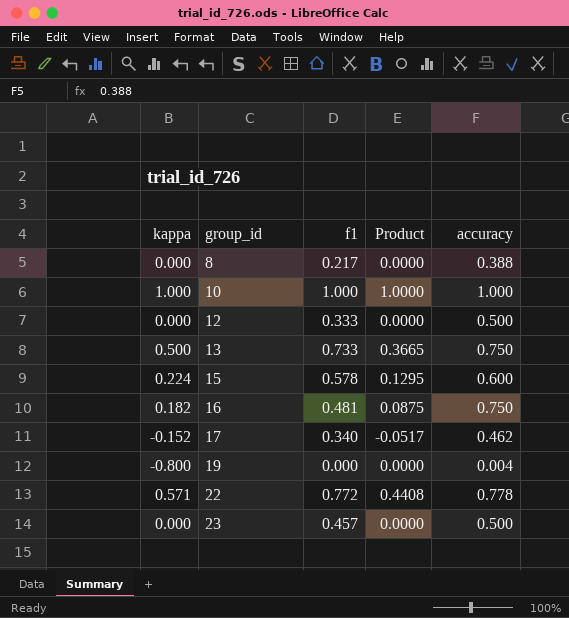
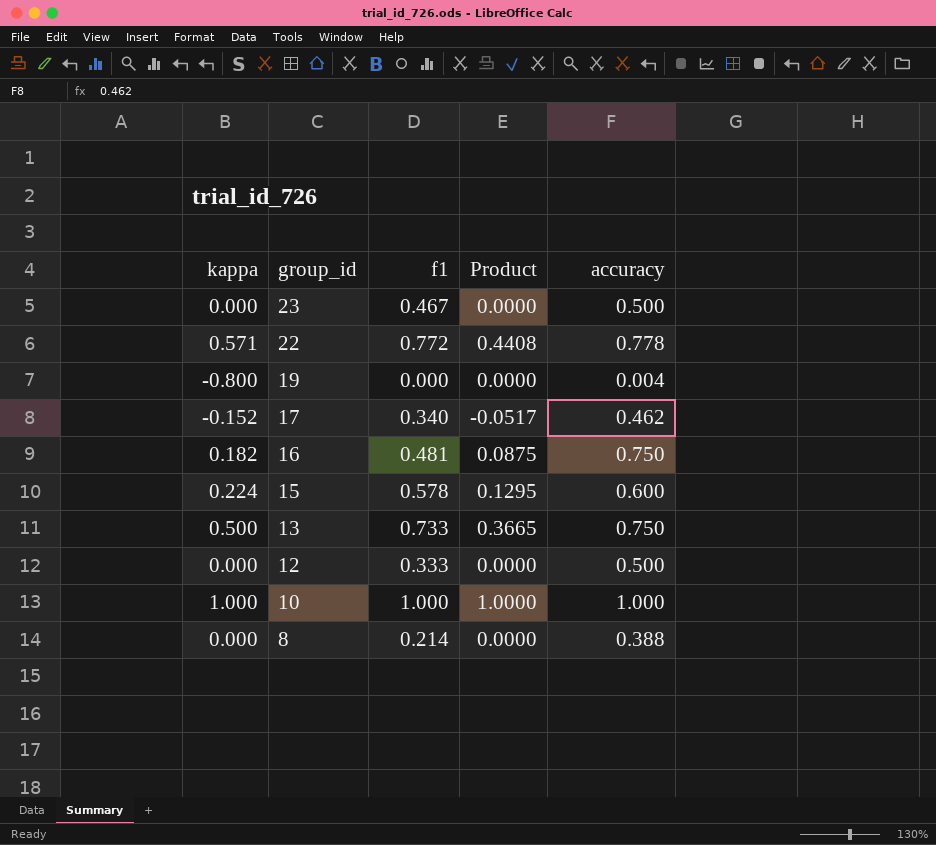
row order: group_id ascending -> group_id descending
23 | f1: 0.457 -> 0.467
8 | f1: 0.217 -> 0.214

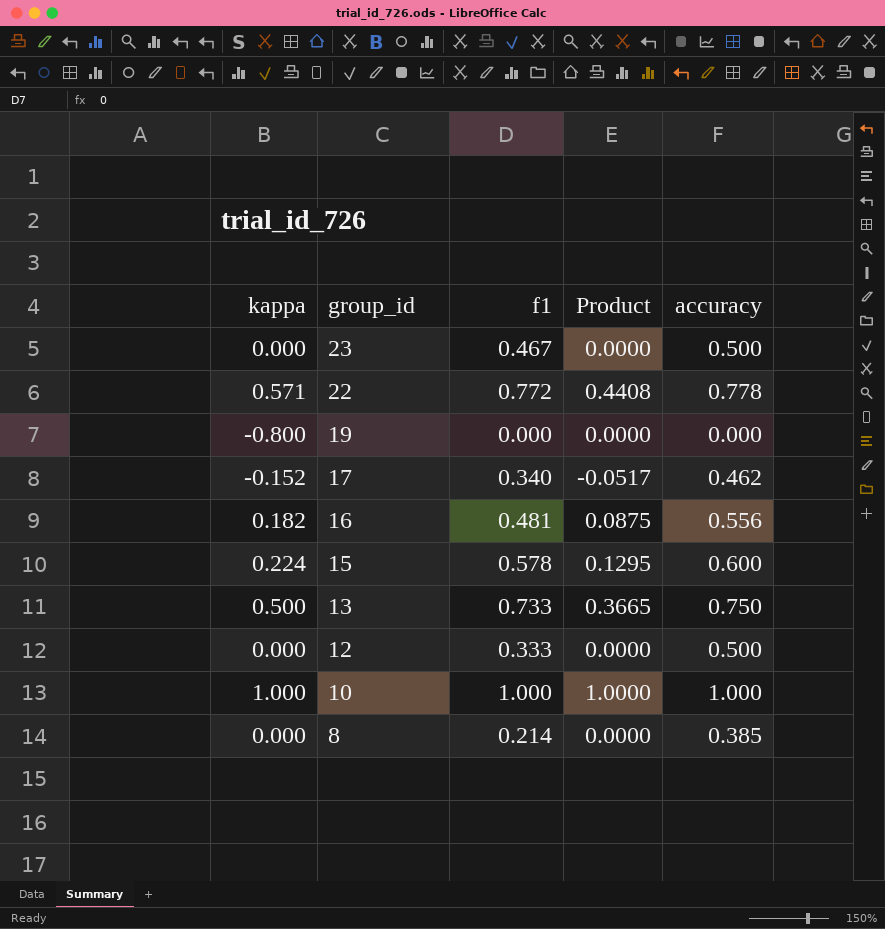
19 | accuracy: 0.004 -> 0.000
16 | accuracy: 0.750 -> 0.556
8 | accuracy: 0.388 -> 0.385

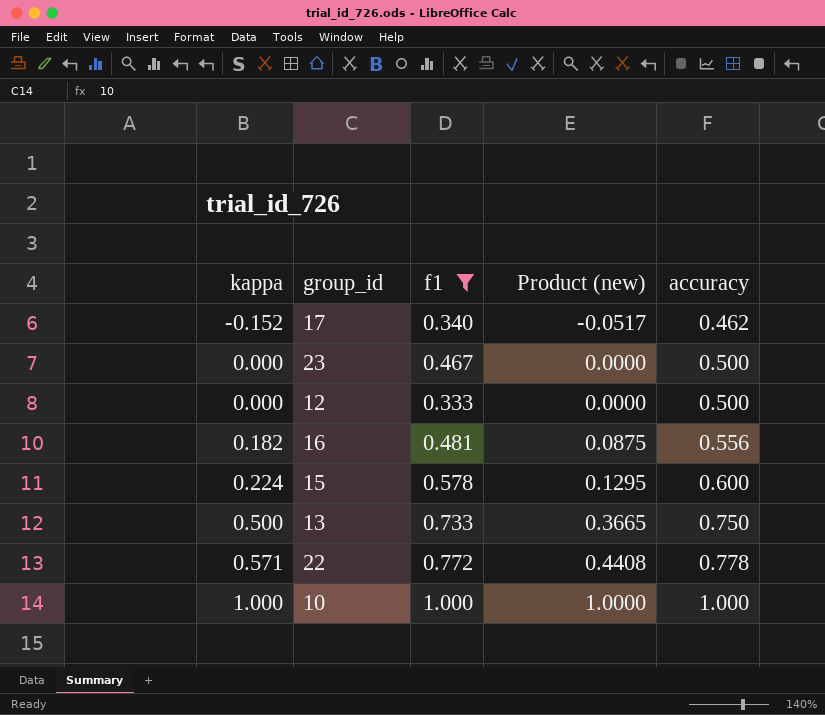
filter: none -> f1 >= 0.333
row order: group_id descending -> kappa ascending
column name: Product -> Product (new)

